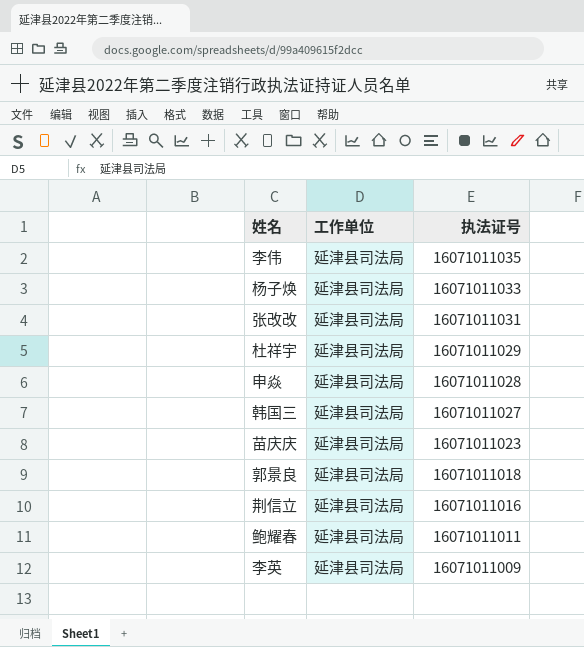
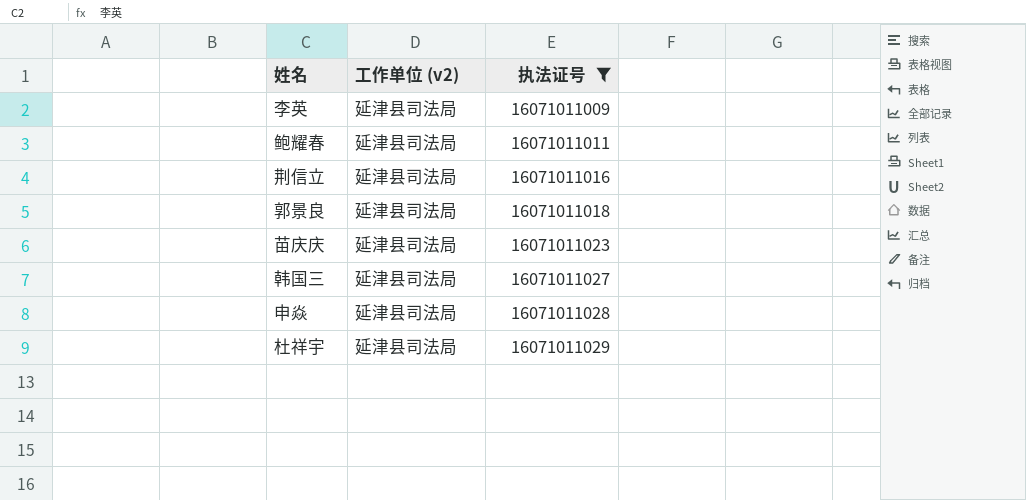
filter: none -> 执法证号 <= 16071011029
row order: 执法证号 descending -> 执法证号 ascending
column name: 工作单位 -> 工作单位 (v2)

